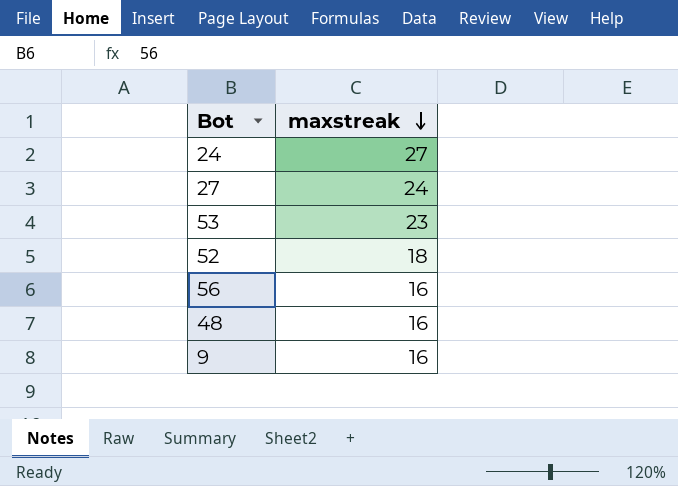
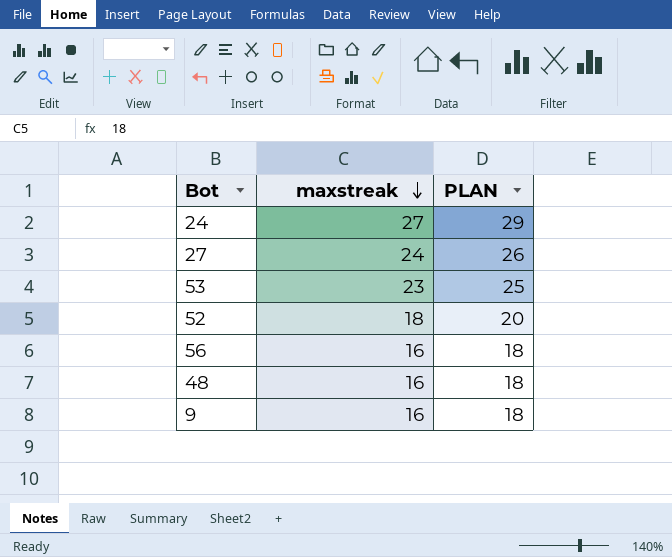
column PLAN | formula: none -> [maxstreak] + 2

